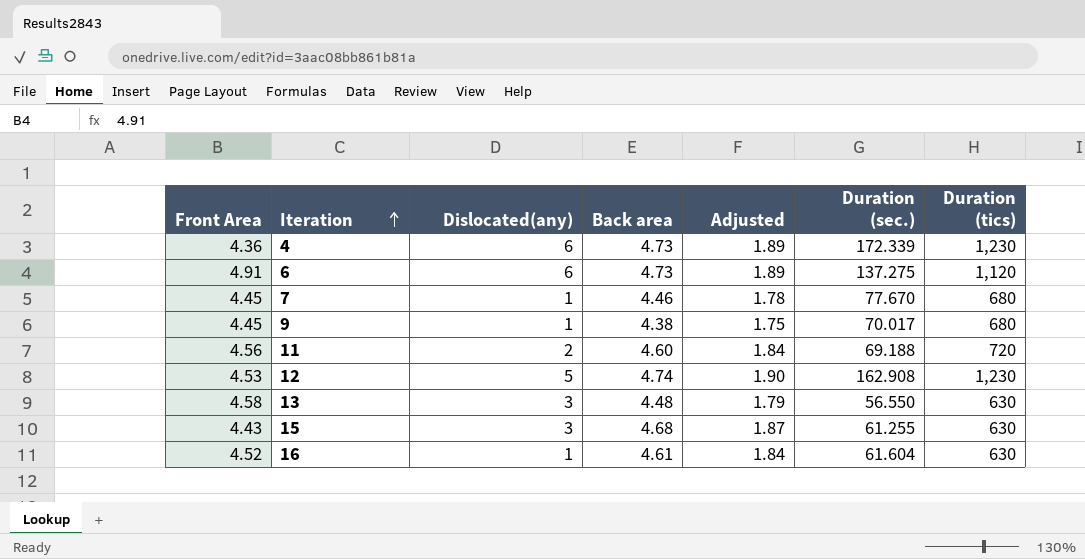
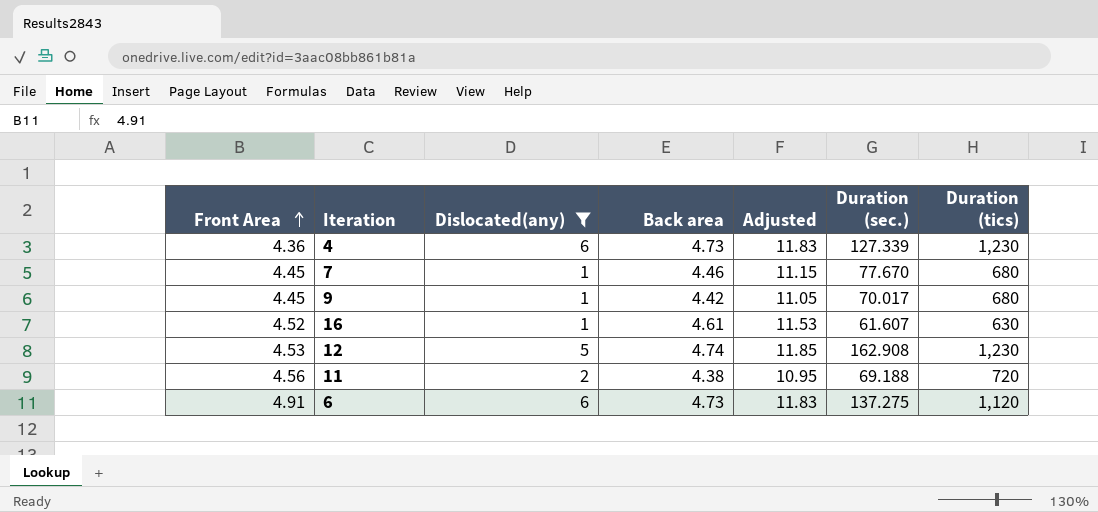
filter: none -> Dislocated(any) != 3
row order: Iteration ascending -> Front Area ascending
column Adjusted | formula: [Back area] * 0.4 -> [Back area] * 2.5
4 | Duration (sec.): 172.339 -> 127.339
9 | Back area: 4.38 -> 4.42
16 | Duration (sec.): 61.604 -> 61.607
11 | Back area: 4.60 -> 4.38

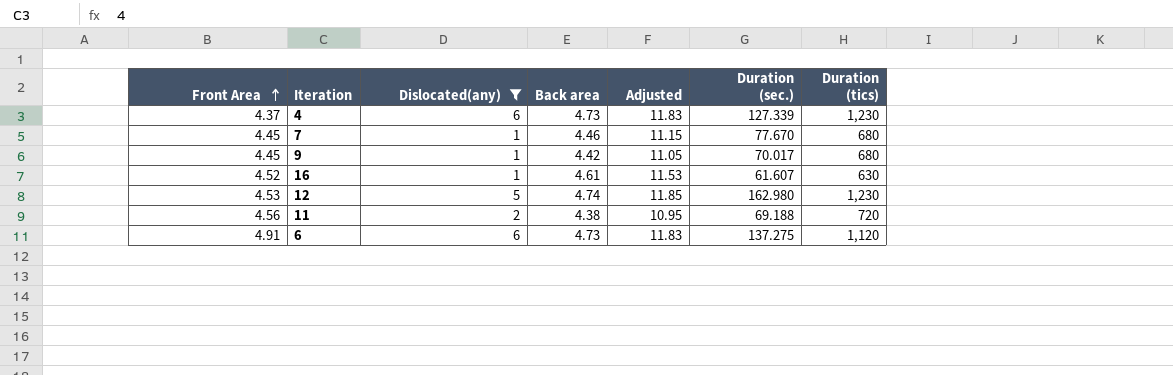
4 | Front Area: 4.36 -> 4.37
12 | Duration (sec.): 162.908 -> 162.980

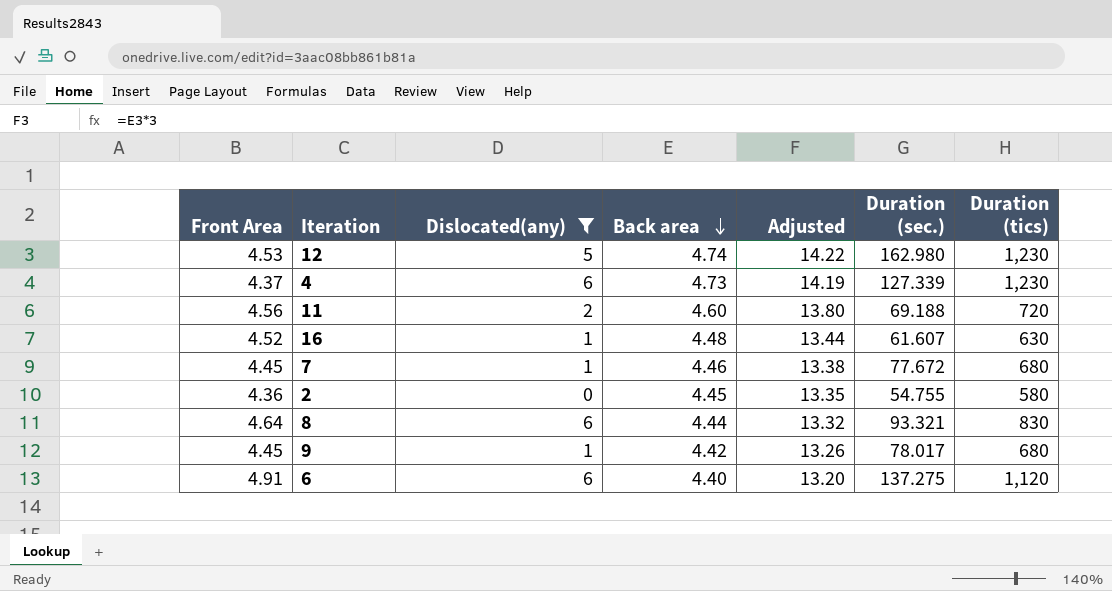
row order: Front Area ascending -> Back area descending
column Adjusted | formula: [Back area] * 2.5 -> [Back area] * 3
11 | Back area: 4.38 -> 4.60
16 | Back area: 4.61 -> 4.48
7 | Duration (sec.): 77.670 -> 77.672
row 2: none -> 4.36 | 0 | 4.45 | 13.35 | 54.755 | 580
row 8: none -> 4.64 | 6 | 4.44 | 13.32 | 93.321 | 830
9 | Duration (sec.): 70.017 -> 78.017
6 | Back area: 4.73 -> 4.40

